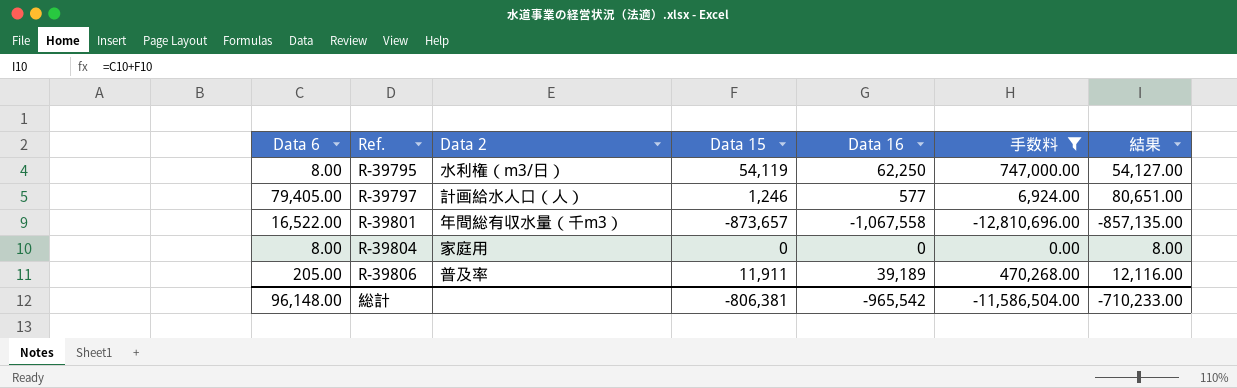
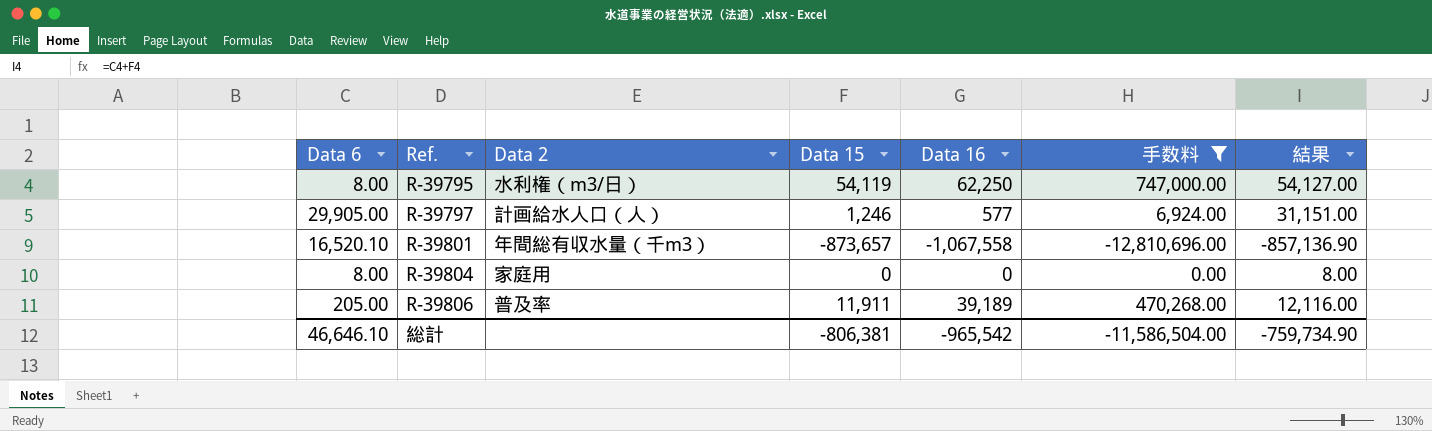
R-39797 | Data 6: 79,405.00 -> 29,905.00
R-39797 | 結果: 80,651.00 -> 31,151.00
R-39801 | Data 6: 16,522.00 -> 16,520.10
R-39801 | 結果: -857,135.00 -> -857,136.90
総計 | Data 6: 96,148.00 -> 46,646.10
総計 | 結果: -710,233.00 -> -759,734.90

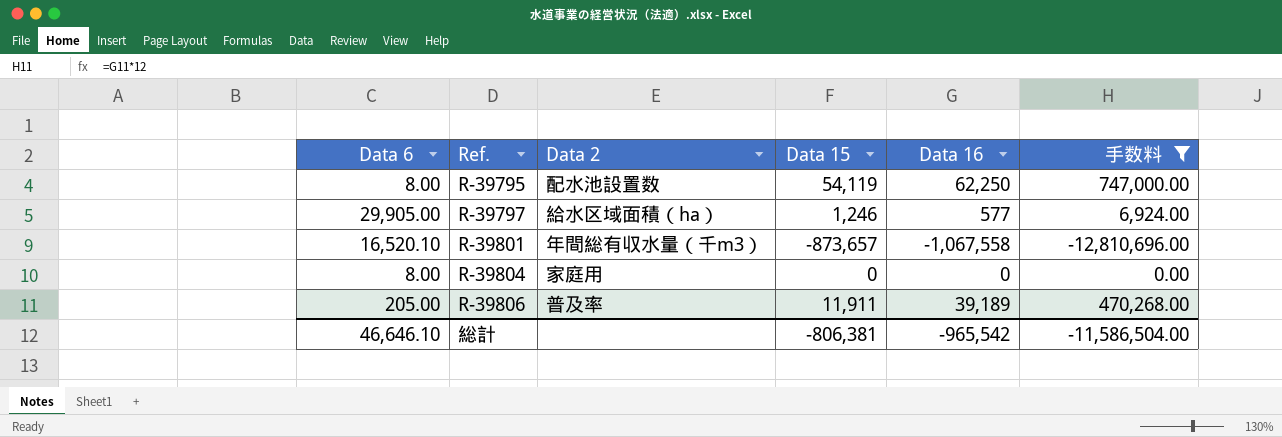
column 結果 | formula: [Data 6] + [Data 15] -> none
R-39795 | Data 2: 水利権（m3/日） -> 配水池設置数
R-39797 | Data 2: 計画給水人口（人） -> 給水区域面積（ha）

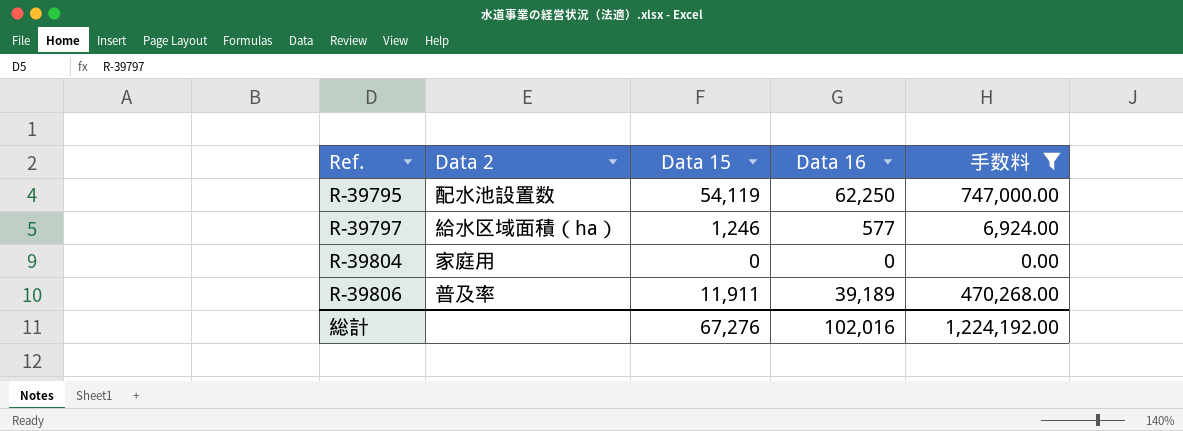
column Data 6 | position: 1 -> none
row R-39801: 16,520.10 | 年間総有収水量（千m3） | -873,657 | -1,067,558 | -12,810,696.00 -> none
総計 | Data 15: -806,381 -> 67,276
総計 | Data 16: -965,542 -> 102,016
総計 | 手数料: -11,586,504.00 -> 1,224,192.00

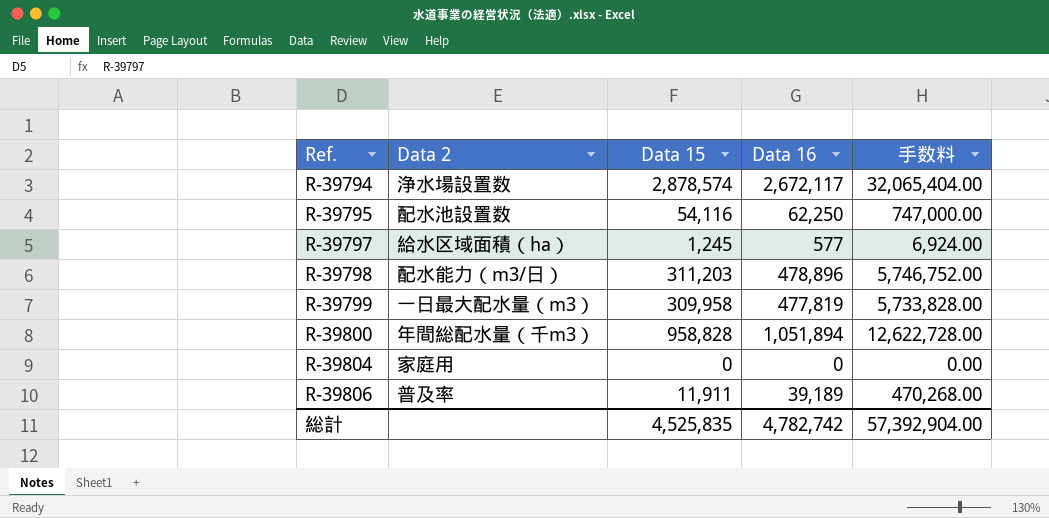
filter: 手数料 <= 747,000.00 -> none
R-39795 | Data 15: 54,119 -> 54,116
R-39797 | Data 15: 1,246 -> 1,245
総計 | Data 15: 67,276 -> 4,525,835
総計 | Data 16: 102,016 -> 4,782,742
総計 | 手数料: 1,224,192.00 -> 57,392,904.00

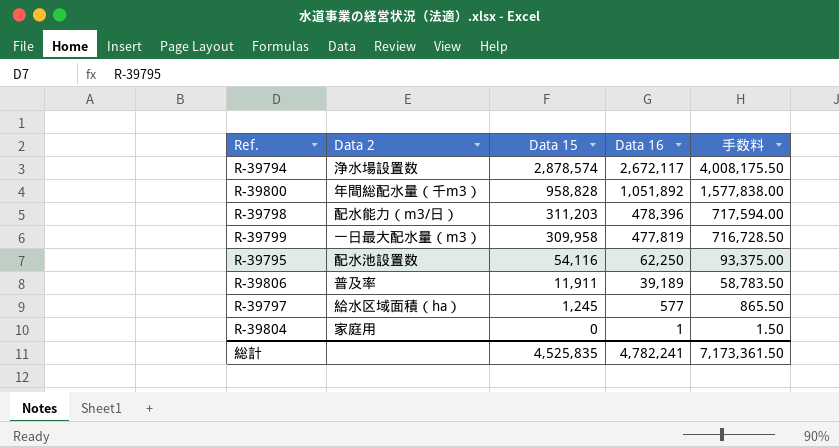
row order: Ref. ascending -> Data 15 descending
column 手数料 | formula: [Data 16] * 12 -> [Data 16] * 1.5
R-39800 | Data 16: 1,051,894 -> 1,051,892
R-39798 | Data 16: 478,896 -> 478,396
R-39804 | Data 16: 0 -> 1
総計 | Data 16: 4,782,742 -> 4,782,241
総計 | 手数料: 57,392,904.00 -> 7,173,361.50

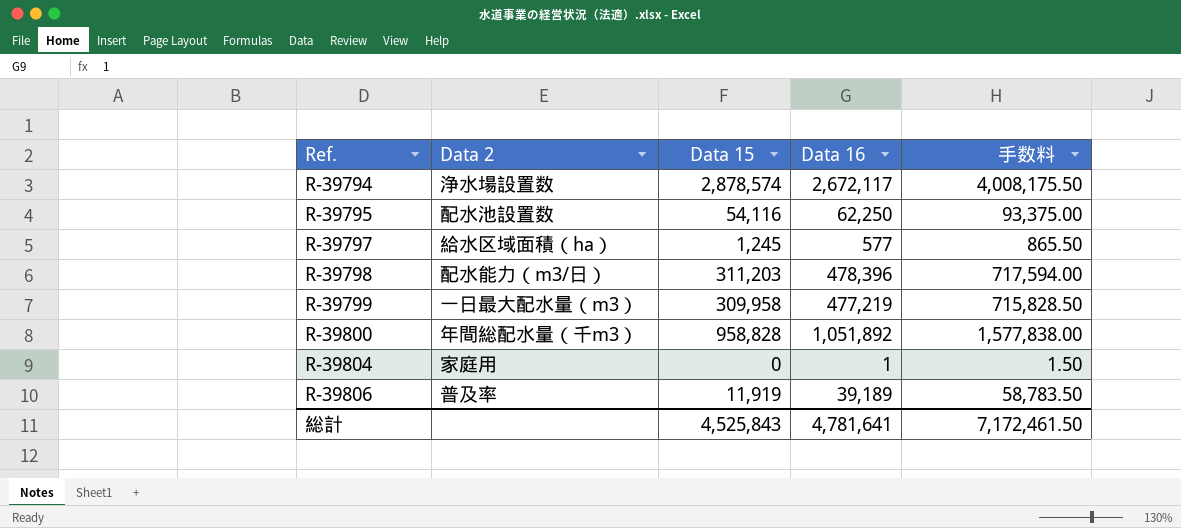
row order: Data 15 descending -> Ref. ascending
R-39799 | Data 16: 477,819 -> 477,219
R-39799 | 手数料: 716,728.50 -> 715,828.50
R-39806 | Data 15: 11,911 -> 11,919
総計 | Data 15: 4,525,835 -> 4,525,843
総計 | Data 16: 4,782,241 -> 4,781,641
総計 | 手数料: 7,173,361.50 -> 7,172,461.50

